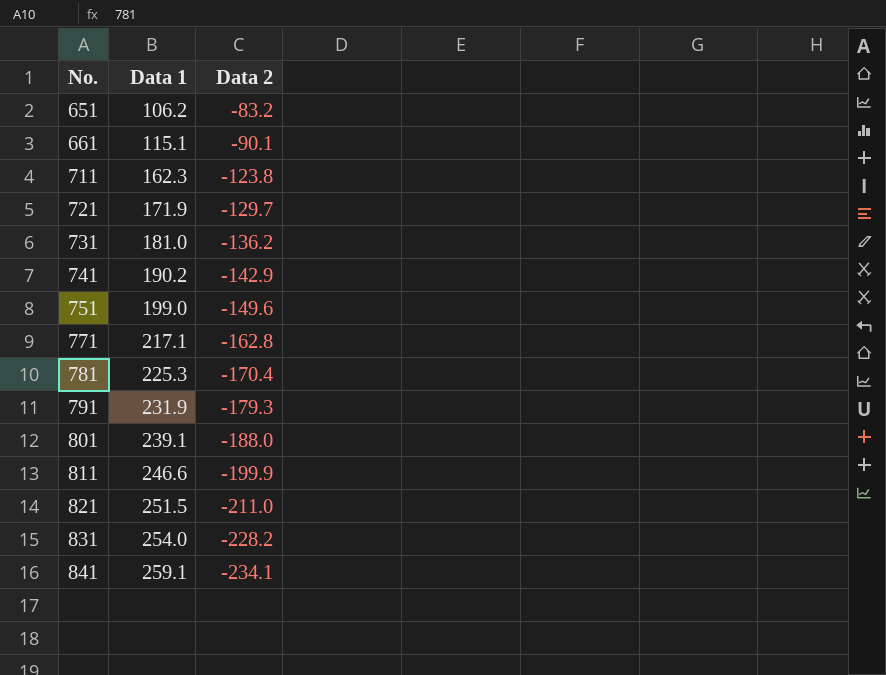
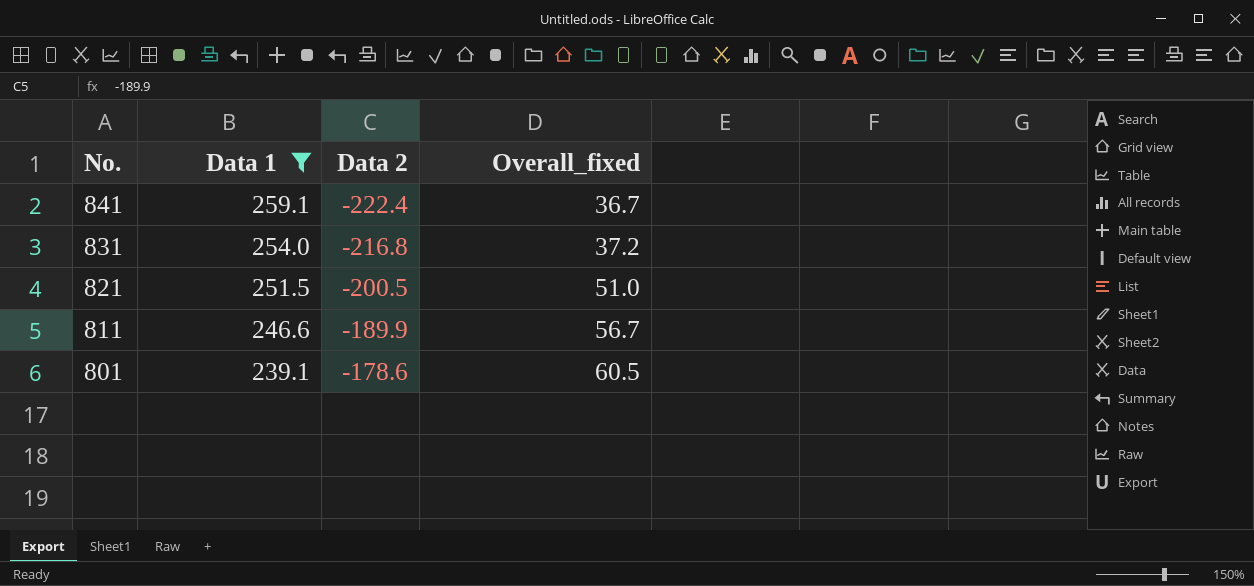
filter: none -> Data 1 >= 239.1
row order: No. ascending -> No. descending
column Overall_fixed | formula: none -> [Data 1] + [Data 2]
841 | Data 2: -234.1 -> -222.4
831 | Data 2: -228.2 -> -216.8
821 | Data 2: -211.0 -> -200.5
811 | Data 2: -199.9 -> -189.9
801 | Data 2: -188.0 -> -178.6

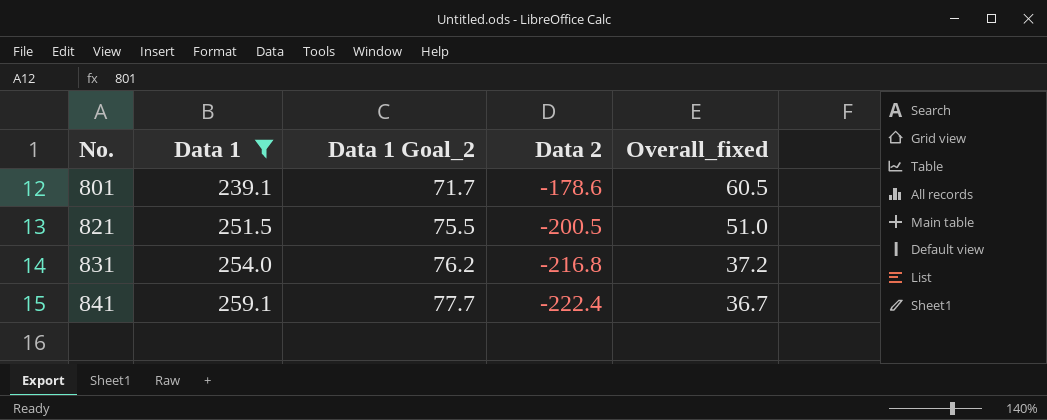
row order: No. descending -> No. ascending
column Data 1 Goal_2 | formula: none -> [Data 1] * 0.3
row 811: 246.6 | -189.9 | 56.7 -> none

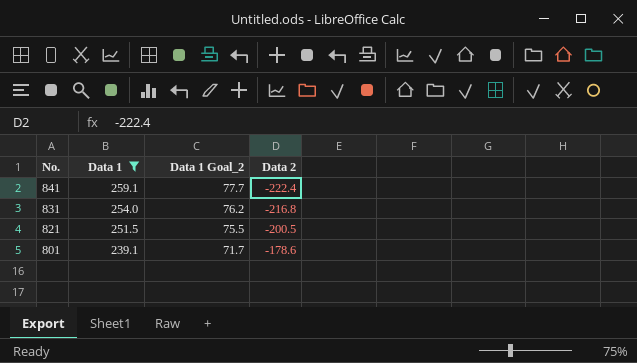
row order: No. ascending -> No. descending
column Overall_fixed | formula: [Data 1] + [Data 2] -> none

